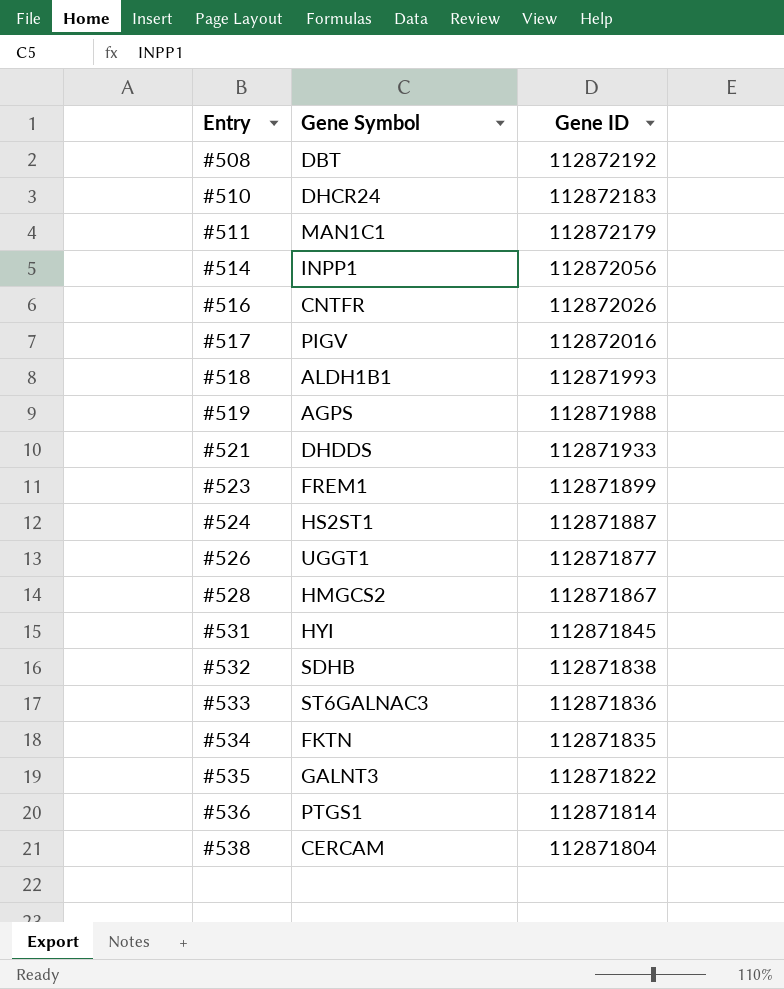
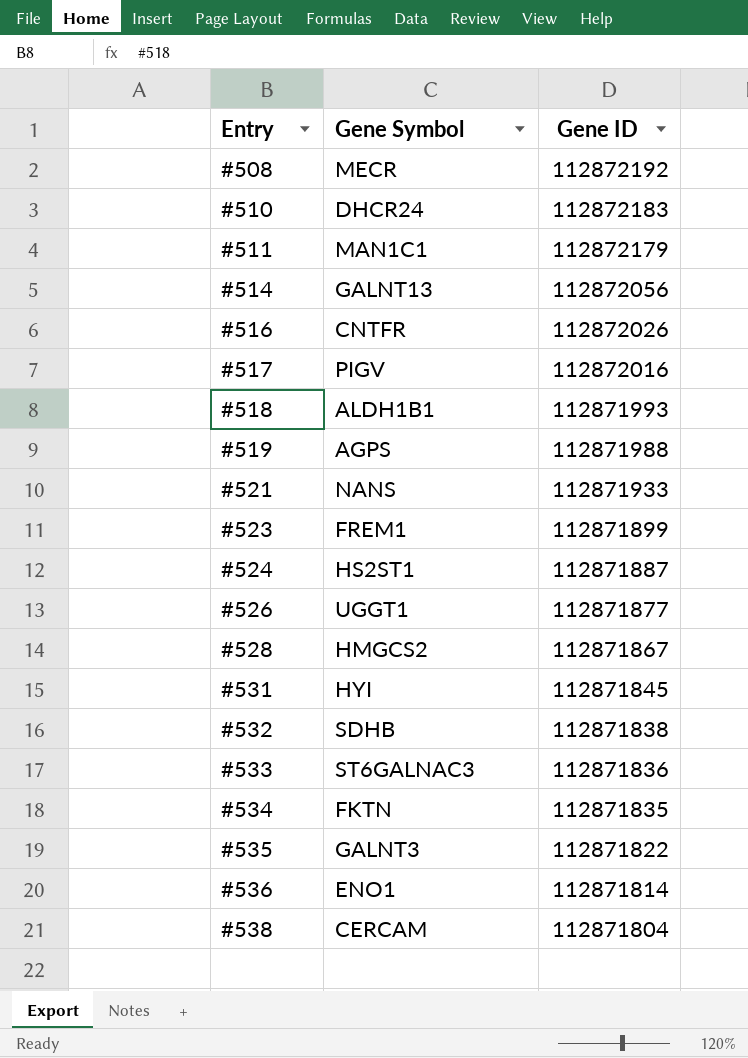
#508 | Gene Symbol: DBT -> MECR
#514 | Gene Symbol: INPP1 -> GALNT13
#521 | Gene Symbol: DHDDS -> NANS
#536 | Gene Symbol: PTGS1 -> ENO1

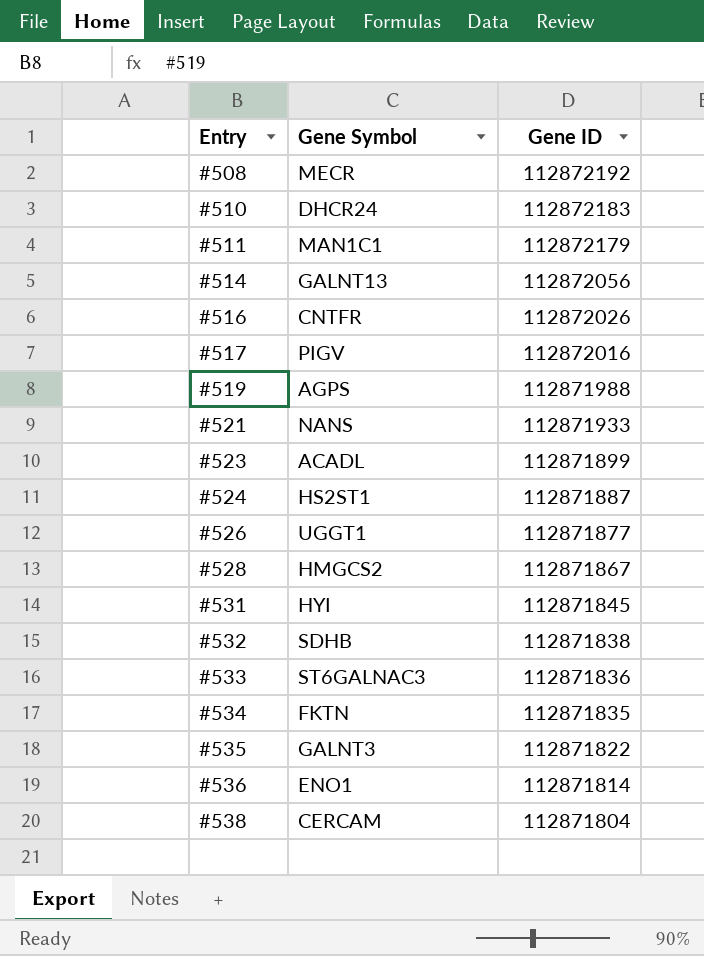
row #518: ALDH1B1 | 112871993 -> none
#523 | Gene Symbol: FREM1 -> ACADL

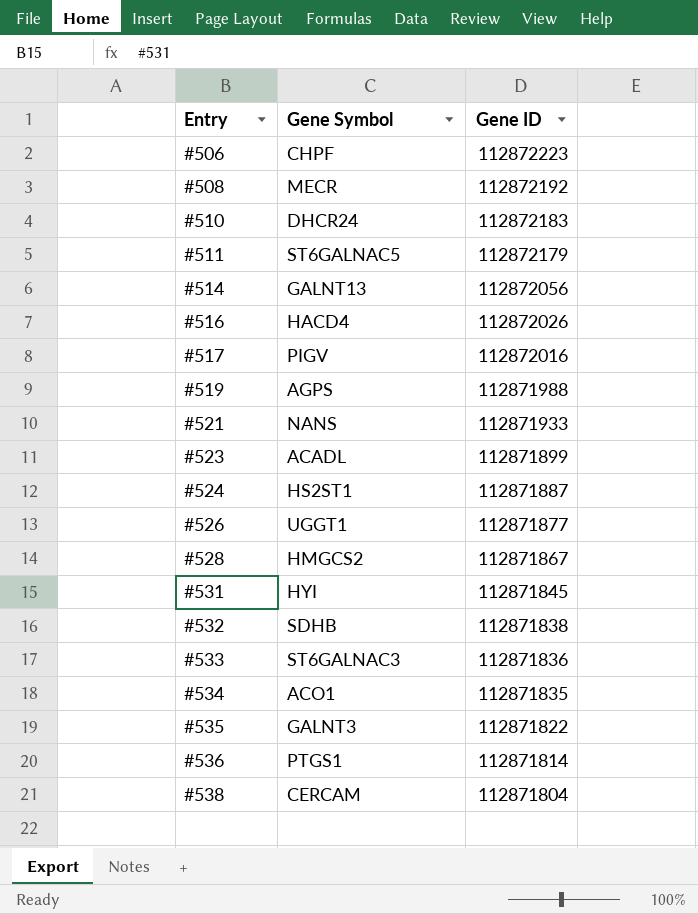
row #506: none -> CHPF | 112872223
#511 | Gene Symbol: MAN1C1 -> ST6GALNAC5
#516 | Gene Symbol: CNTFR -> HACD4
#534 | Gene Symbol: FKTN -> ACO1
#536 | Gene Symbol: ENO1 -> PTGS1

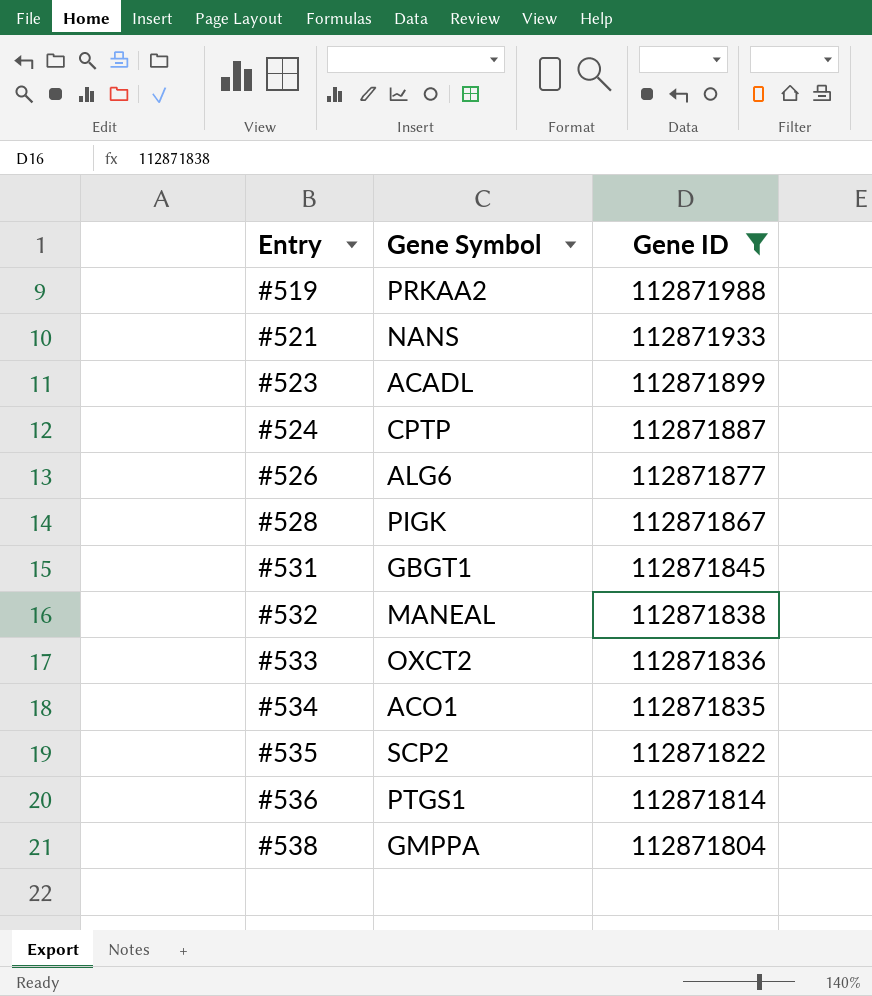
filter: none -> Gene ID <= 112871988
#519 | Gene Symbol: AGPS -> PRKAA2
#524 | Gene Symbol: HS2ST1 -> CPTP
#526 | Gene Symbol: UGGT1 -> ALG6
#528 | Gene Symbol: HMGCS2 -> PIGK
#531 | Gene Symbol: HYI -> GBGT1
#532 | Gene Symbol: SDHB -> MANEAL
#533 | Gene Symbol: ST6GALNAC3 -> OXCT2
#535 | Gene Symbol: GALNT3 -> SCP2
#538 | Gene Symbol: CERCAM -> GMPPA

